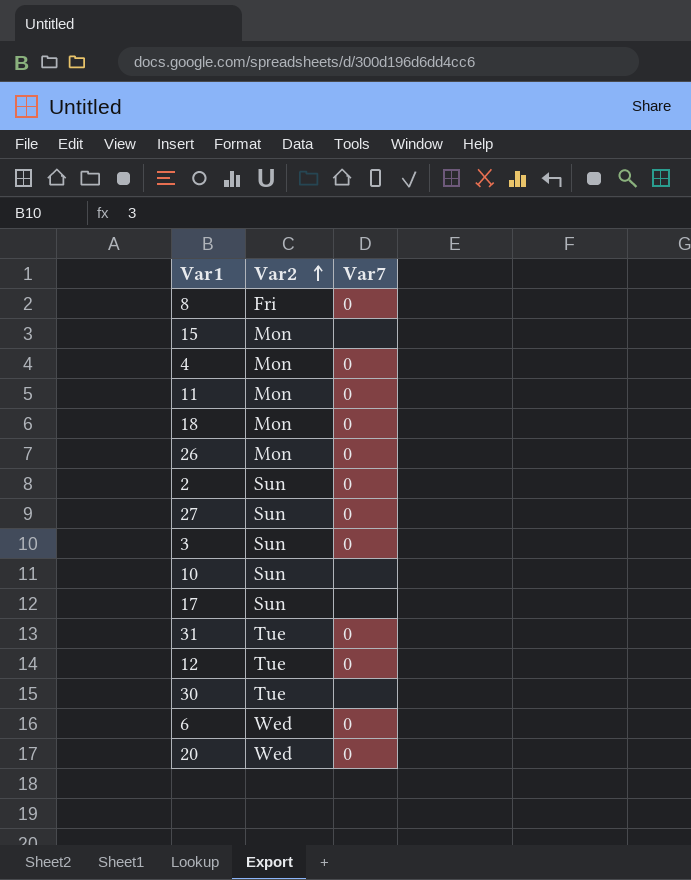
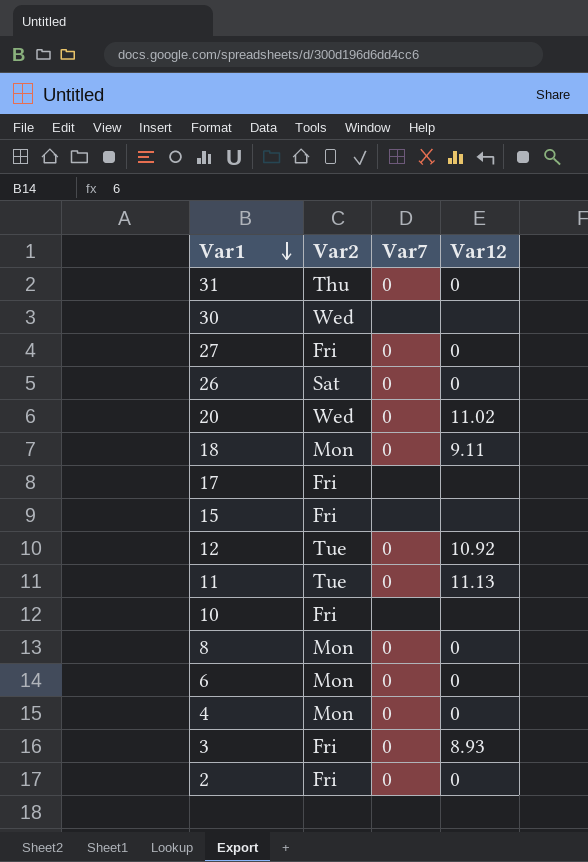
row order: Var2 ascending -> Var1 descending
column Var12 | position: none -> 4
31 | Var2: Tue -> Thu
30 | Var2: Tue -> Wed
27 | Var2: Sun -> Fri
26 | Var2: Mon -> Sat
17 | Var2: Sun -> Fri
15 | Var2: Mon -> Fri
11 | Var2: Mon -> Tue
10 | Var2: Sun -> Fri
8 | Var2: Fri -> Mon
6 | Var2: Wed -> Mon
3 | Var2: Sun -> Fri
2 | Var2: Sun -> Fri

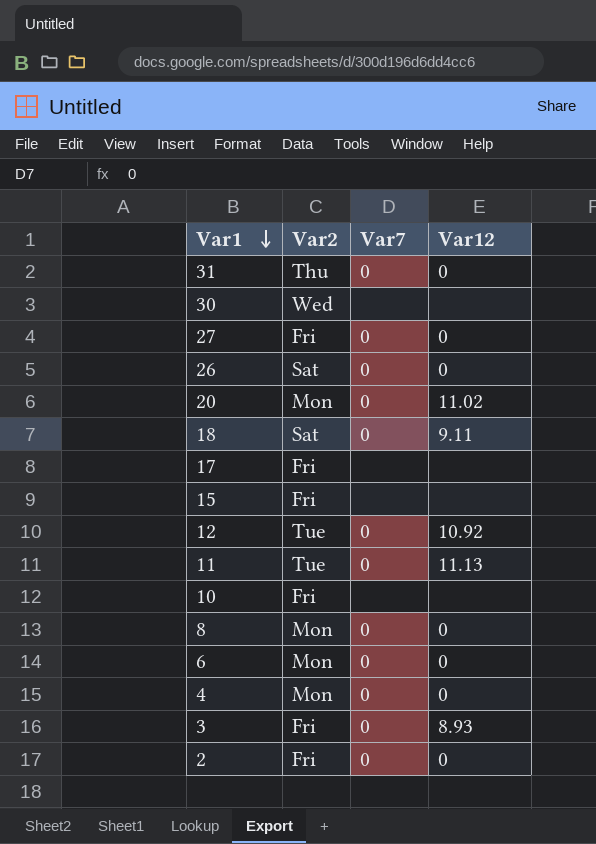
20 | Var2: Wed -> Mon
18 | Var2: Mon -> Sat

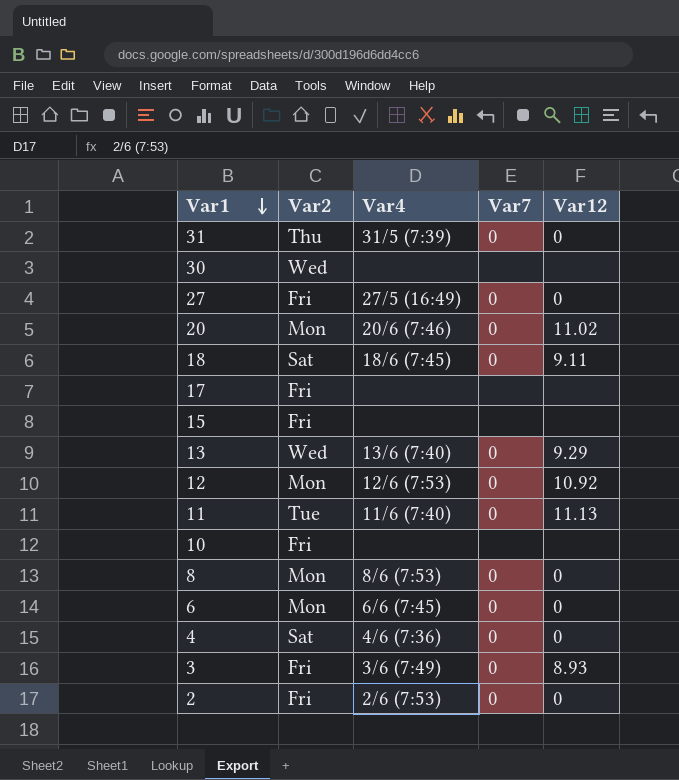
column Var4 | position: none -> 3
row 26: Sat | 0 | 0 -> none
row 13: none -> Wed | 13/6 (7:40) | 0 | 9.29
12 | Var2: Tue -> Mon
4 | Var2: Mon -> Sat

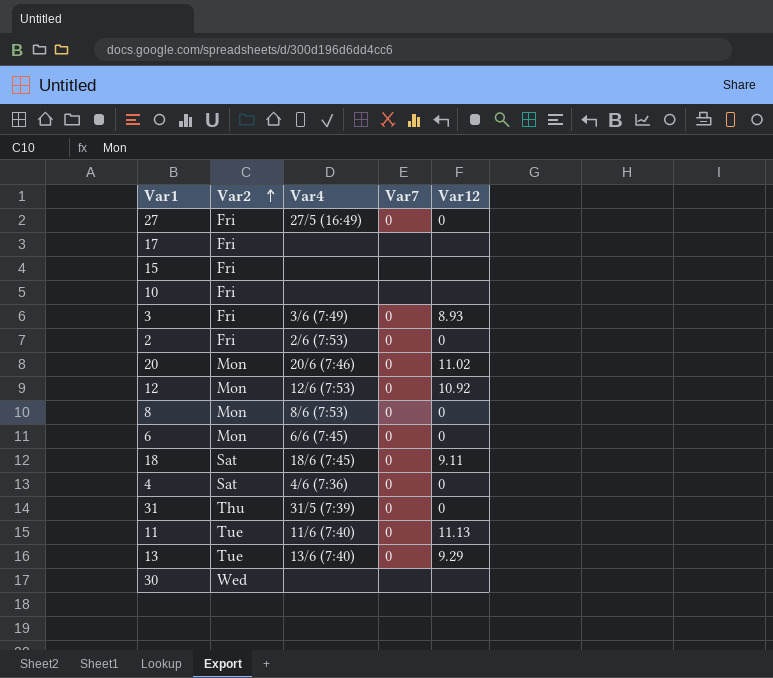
row order: Var1 descending -> Var2 ascending
13 | Var2: Wed -> Tue

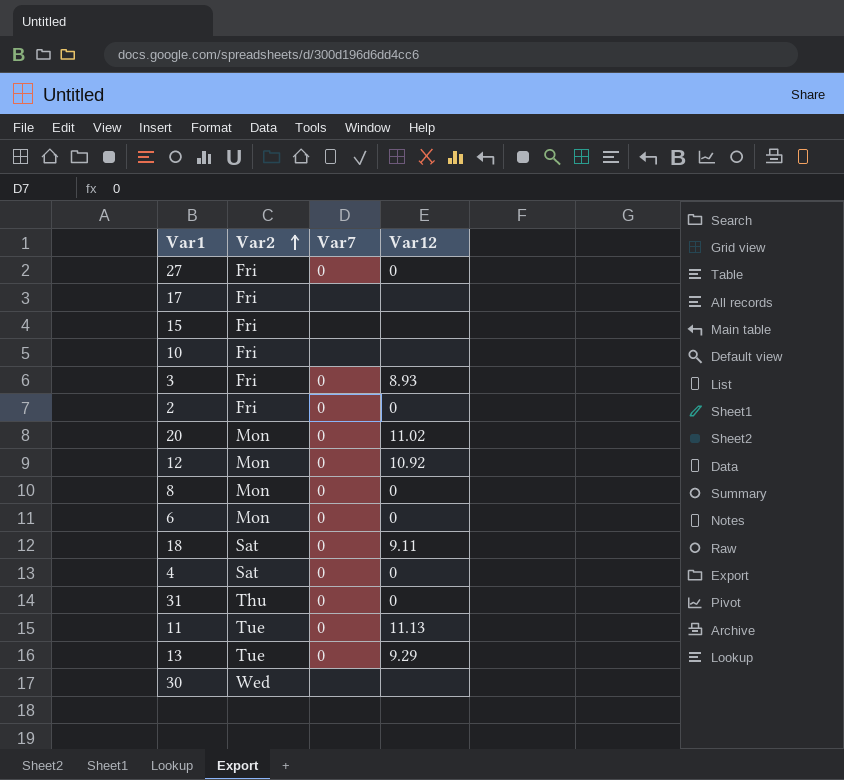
column Var4 | position: 3 -> none

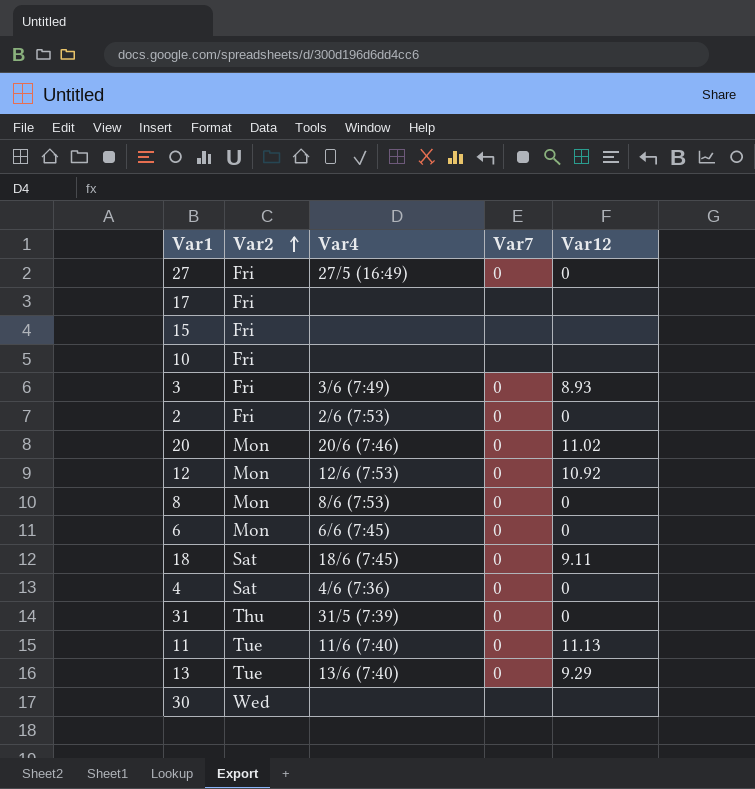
column Var4 | position: none -> 3

